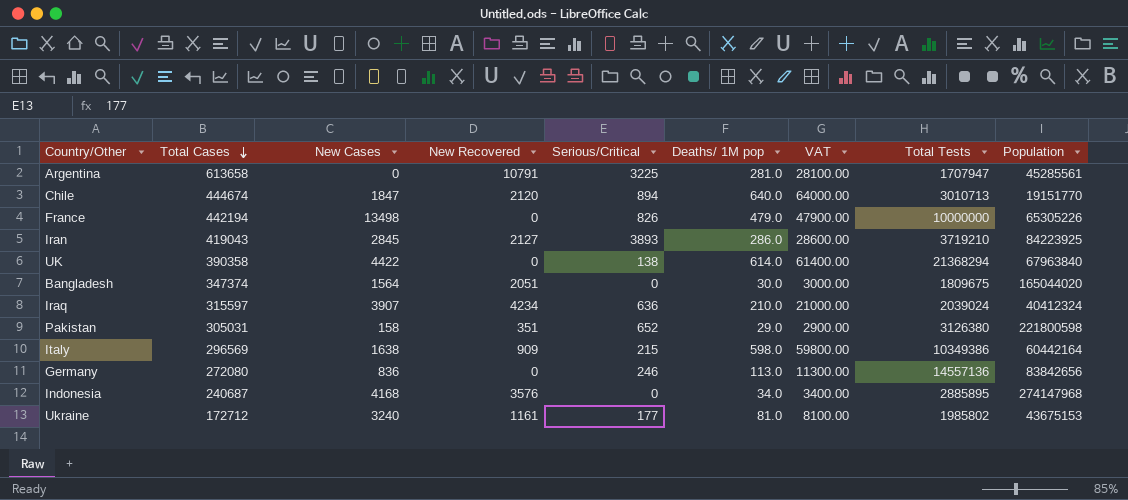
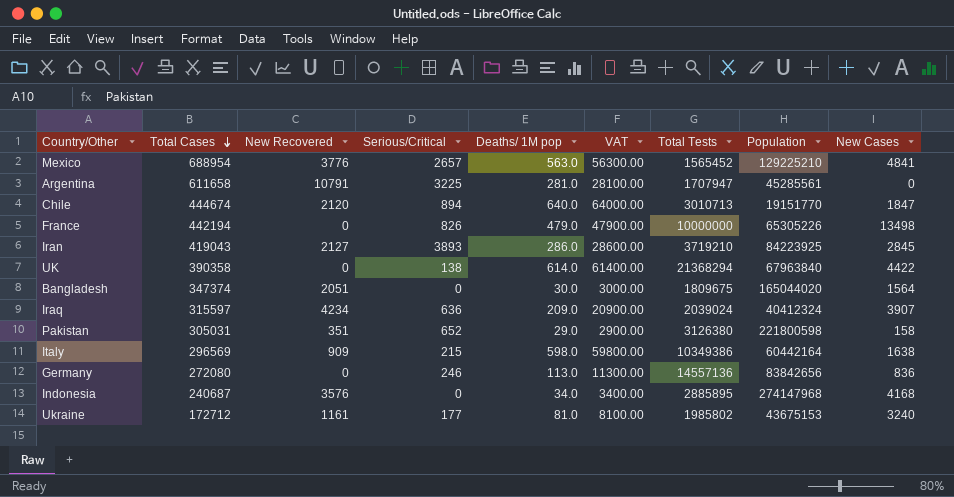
column New Cases | position: 3 -> 9
row Mexico: none -> 688954 | 3776 | 2657 | 563.0 | 56300.00 | 1565452 | 129225210 | 4841
Argentina | Total Cases: 613658 -> 611658
Iraq | Deaths/ 1M pop: 210.0 -> 209.0
Iraq | VAT: 21000.00 -> 20900.00

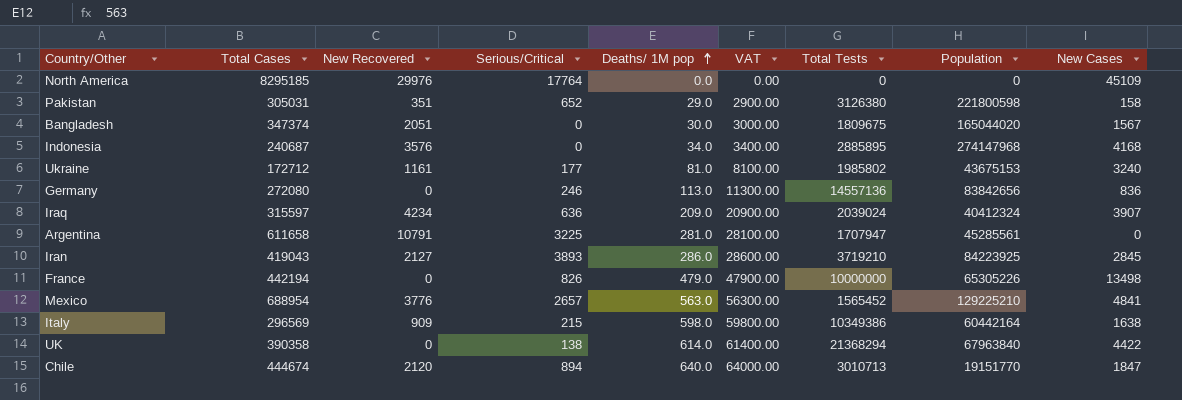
row order: Total Cases descending -> Deaths/ 1M pop ascending
row North America: none -> 8295185 | 29976 | 17764 | 0.0 | 0.00 | 0 | 0 | 45109
Bangladesh | New Cases: 1564 -> 1567

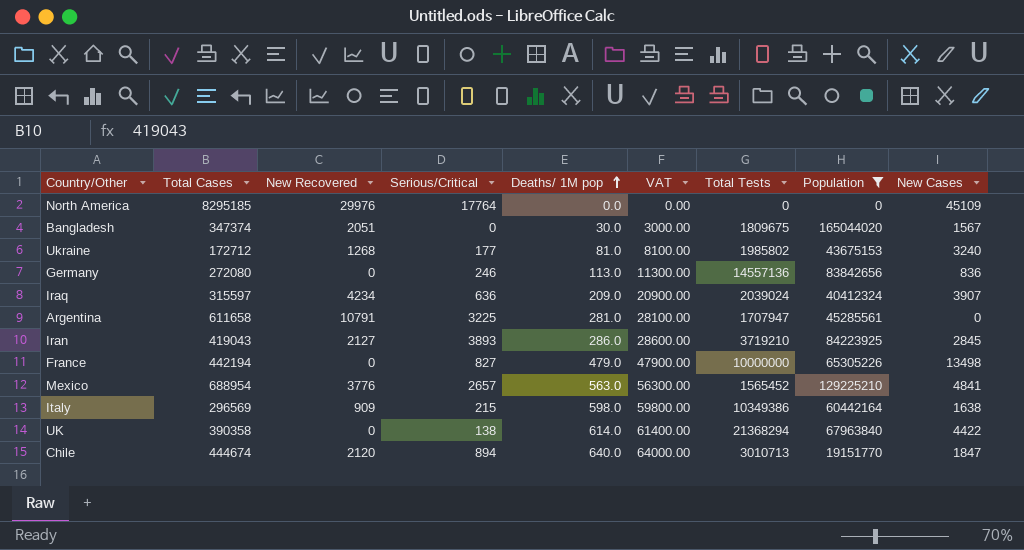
filter: none -> Population <= 165044020
Ukraine | New Recovered: 1161 -> 1268
France | Serious/Critical: 826 -> 827

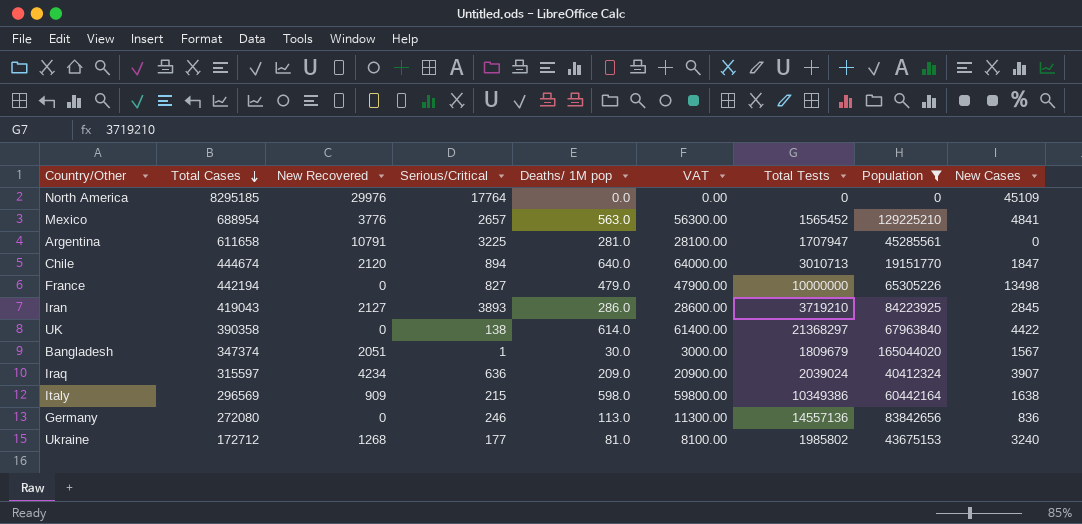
row order: Deaths/ 1M pop ascending -> Total Cases descending
UK | Total Tests: 21368294 -> 21368297
Bangladesh | Serious/Critical: 0 -> 1
Bangladesh | Total Tests: 1809675 -> 1809679

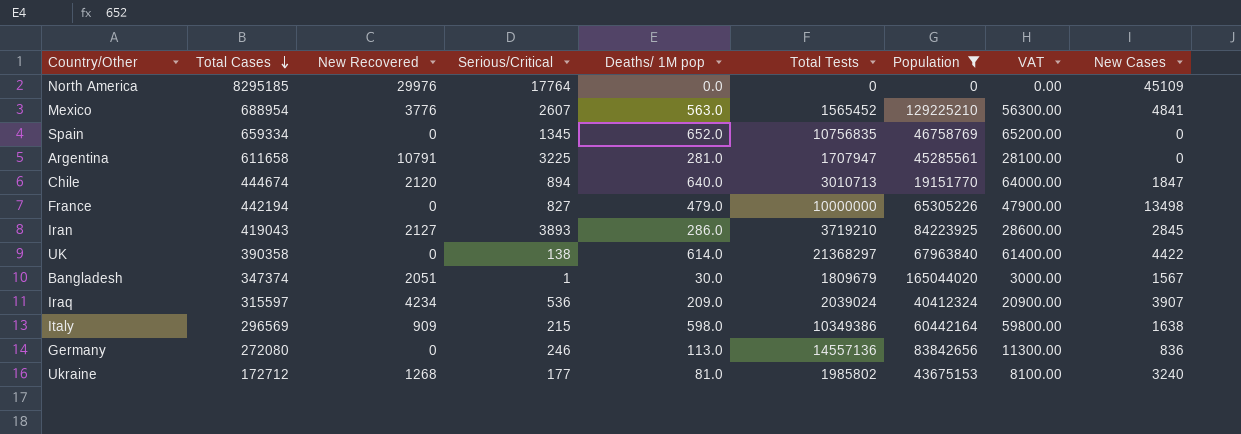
column VAT | position: 6 -> 8
Mexico | Serious/Critical: 2657 -> 2607
row Spain: none -> 659334 | 0 | 1345 | 652.0 | 10756835 | 46758769 | 65200.00 | 0
Iraq | Serious/Critical: 636 -> 536

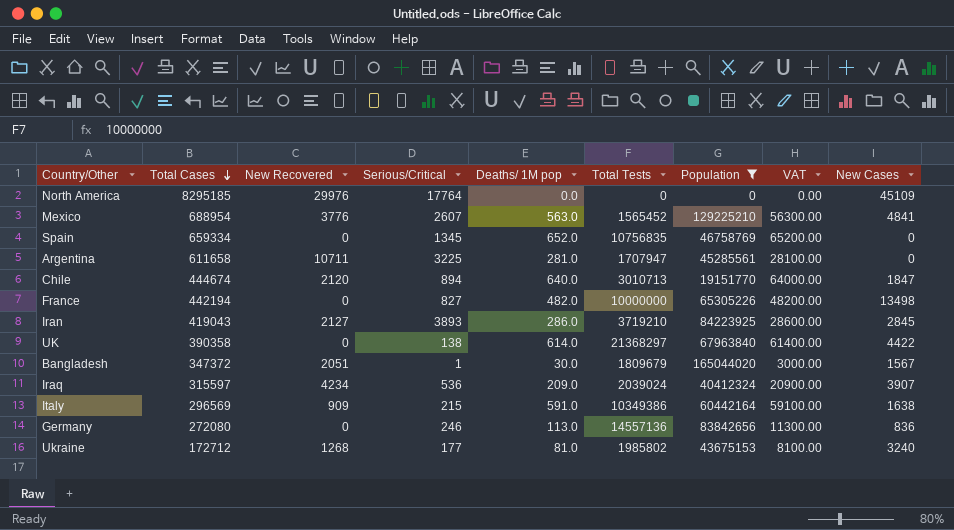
Argentina | New Recovered: 10791 -> 10711
France | Deaths/ 1M pop: 479.0 -> 482.0
France | VAT: 47900.00 -> 48200.00
Bangladesh | Total Cases: 347374 -> 347372
Italy | Deaths/ 1M pop: 598.0 -> 591.0
Italy | VAT: 59800.00 -> 59100.00

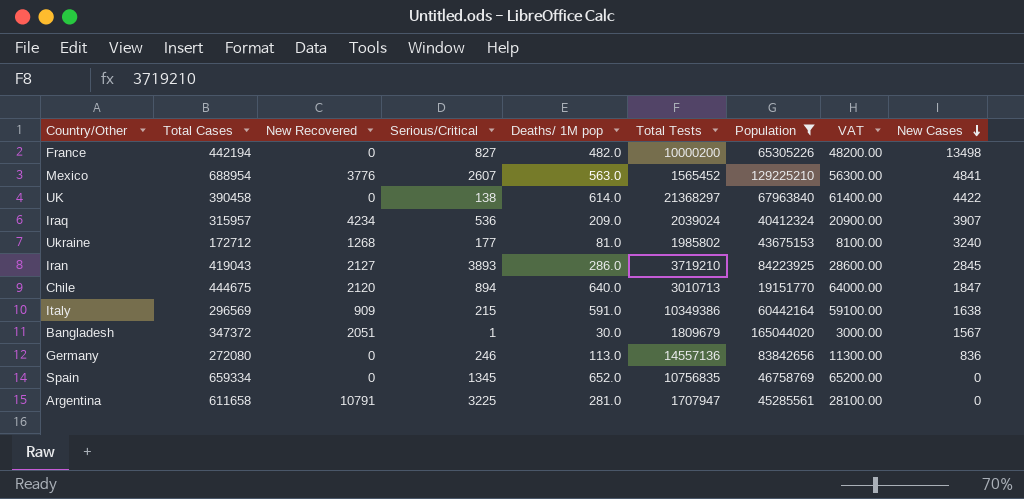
row order: Total Cases descending -> New Cases descending
row North America: 8295185 | 29976 | 17764 | 0.0 | 0 | 0 | 0.00 | 45109 -> none
France | Total Tests: 10000000 -> 10000200
UK | Total Cases: 390358 -> 390458
Iraq | Total Cases: 315597 -> 315957
Chile | Total Cases: 444674 -> 444675
Argentina | New Recovered: 10711 -> 10791

